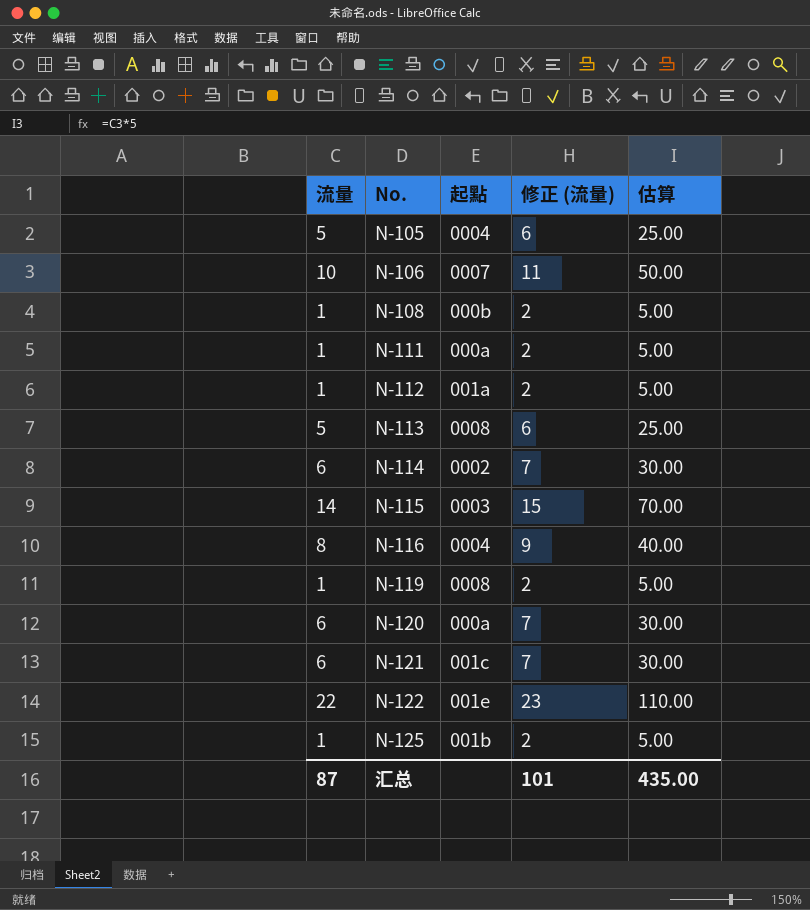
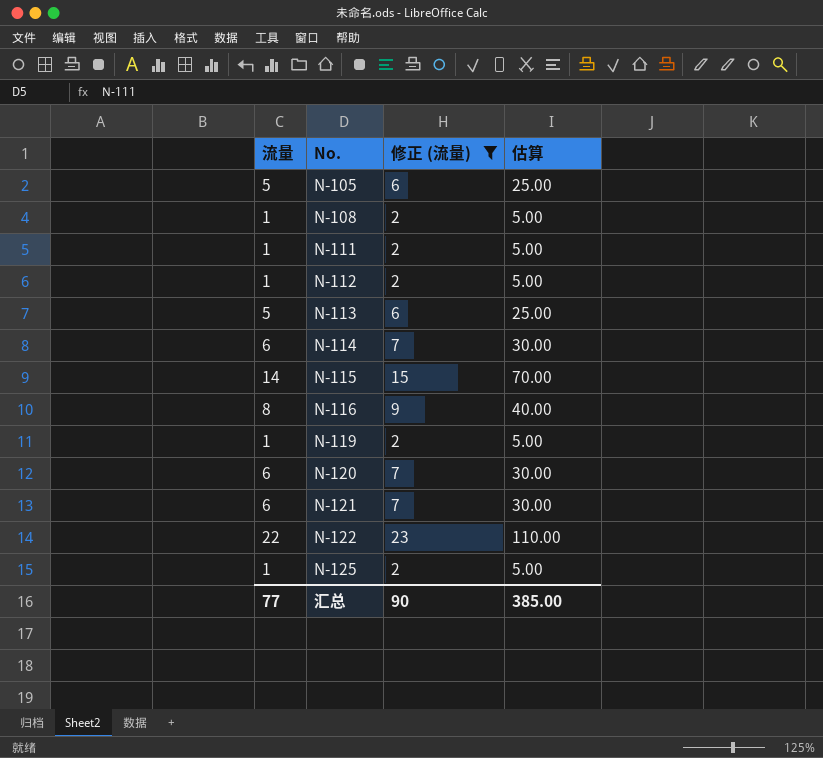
filter: none -> 修正 (流量) != 11
column 起點 | position: 3 -> none
汇总 | 流量: 87 -> 77
汇总 | 修正 (流量): 101 -> 90
汇总 | 估算: 435.00 -> 385.00

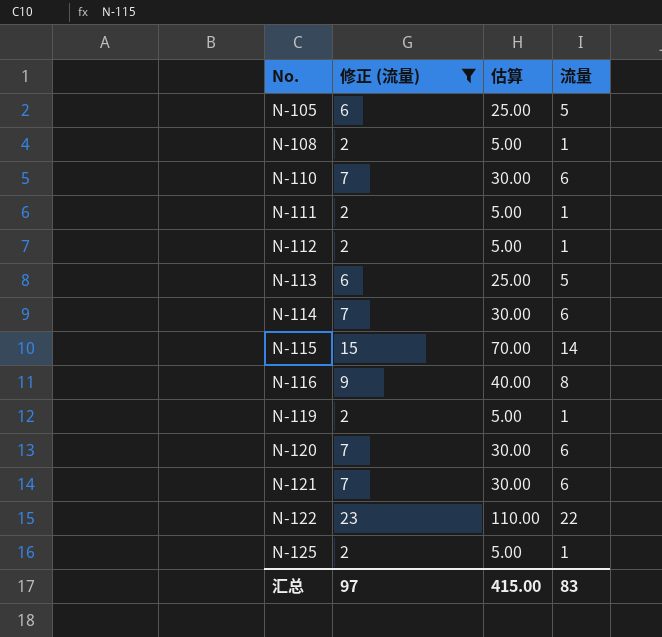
column 流量 | position: 1 -> 4
row N-110: none -> 7 | 30.00 | 6
汇总 | 修正 (流量): 90 -> 97
汇总 | 估算: 385.00 -> 415.00
汇总 | 流量: 77 -> 83

